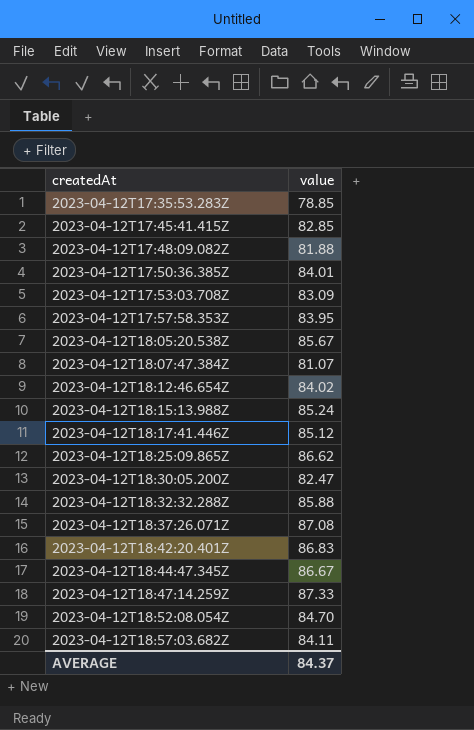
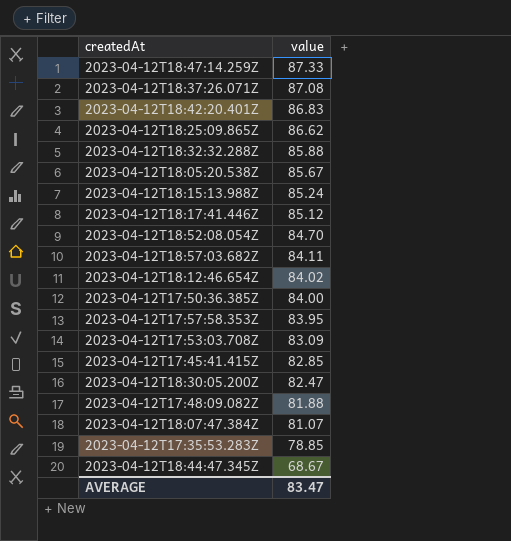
row order: createdAt ascending -> value descending
2023-04-12T17:50:36.385Z | value: 84.01 -> 84.00
2023-04-12T18:44:47.345Z | value: 86.67 -> 68.67
AVERAGE | value: 84.37 -> 83.47

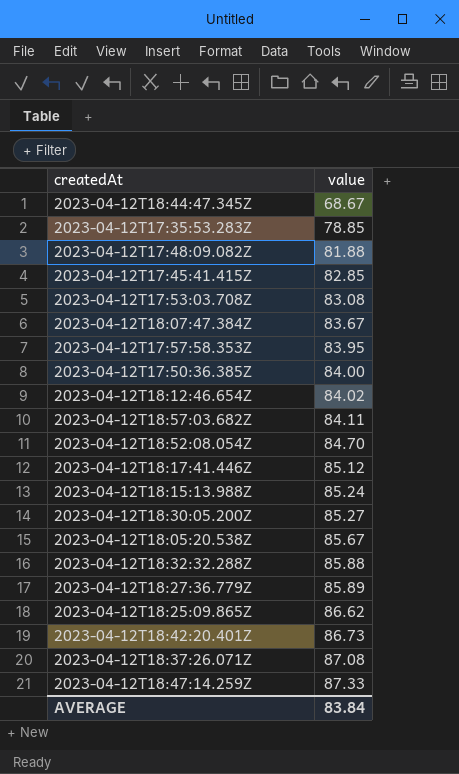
row order: value descending -> value ascending
2023-04-12T17:53:03.708Z | value: 83.09 -> 83.08
2023-04-12T18:07:47.384Z | value: 81.07 -> 83.67
2023-04-12T18:30:05.200Z | value: 82.47 -> 85.27
row 2023-04-12T18:27:36.779Z: none -> 85.89
2023-04-12T18:42:20.401Z | value: 86.83 -> 86.73
AVERAGE | value: 83.47 -> 83.84

